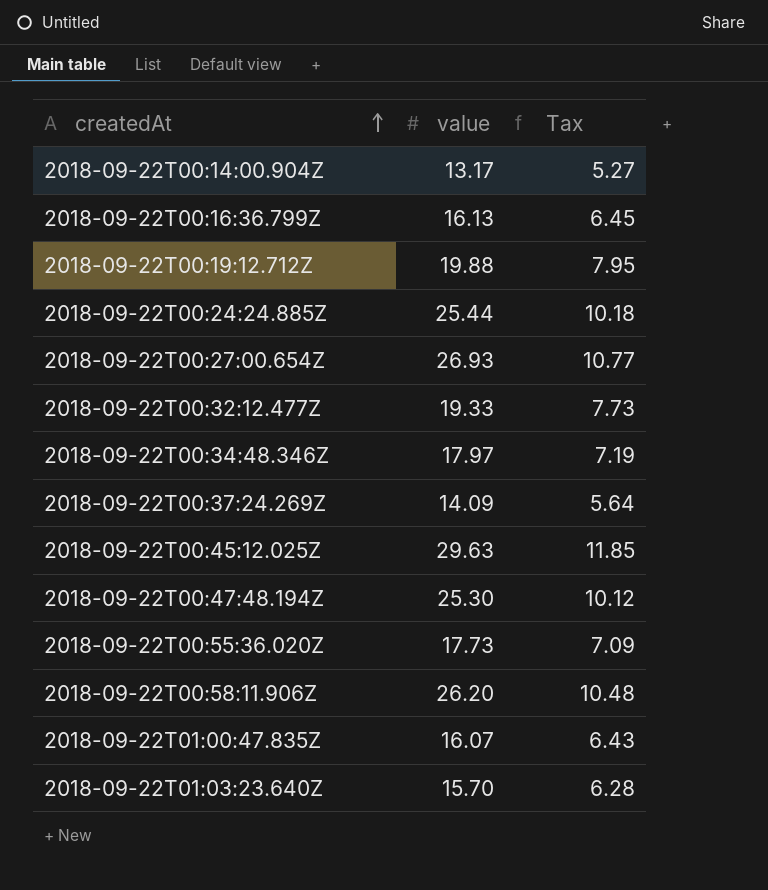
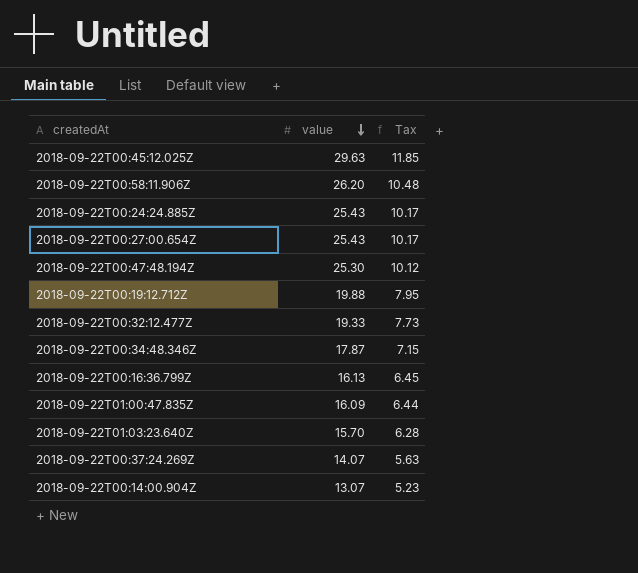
row order: createdAt ascending -> value descending
row 2018-09-22T00:55:36.020Z: 17.73 | 7.09 -> none
2018-09-22T00:24:24.885Z | value: 25.44 -> 25.43
2018-09-22T00:24:24.885Z | Tax: 10.18 -> 10.17
2018-09-22T00:27:00.654Z | value: 26.93 -> 25.43
2018-09-22T00:27:00.654Z | Tax: 10.77 -> 10.17
2018-09-22T00:34:48.346Z | value: 17.97 -> 17.87
2018-09-22T00:34:48.346Z | Tax: 7.19 -> 7.15
2018-09-22T01:00:47.835Z | value: 16.07 -> 16.09
2018-09-22T01:00:47.835Z | Tax: 6.43 -> 6.44
2018-09-22T00:37:24.269Z | value: 14.09 -> 14.07
2018-09-22T00:37:24.269Z | Tax: 5.64 -> 5.63
2018-09-22T00:14:00.904Z | value: 13.17 -> 13.07
2018-09-22T00:14:00.904Z | Tax: 5.27 -> 5.23

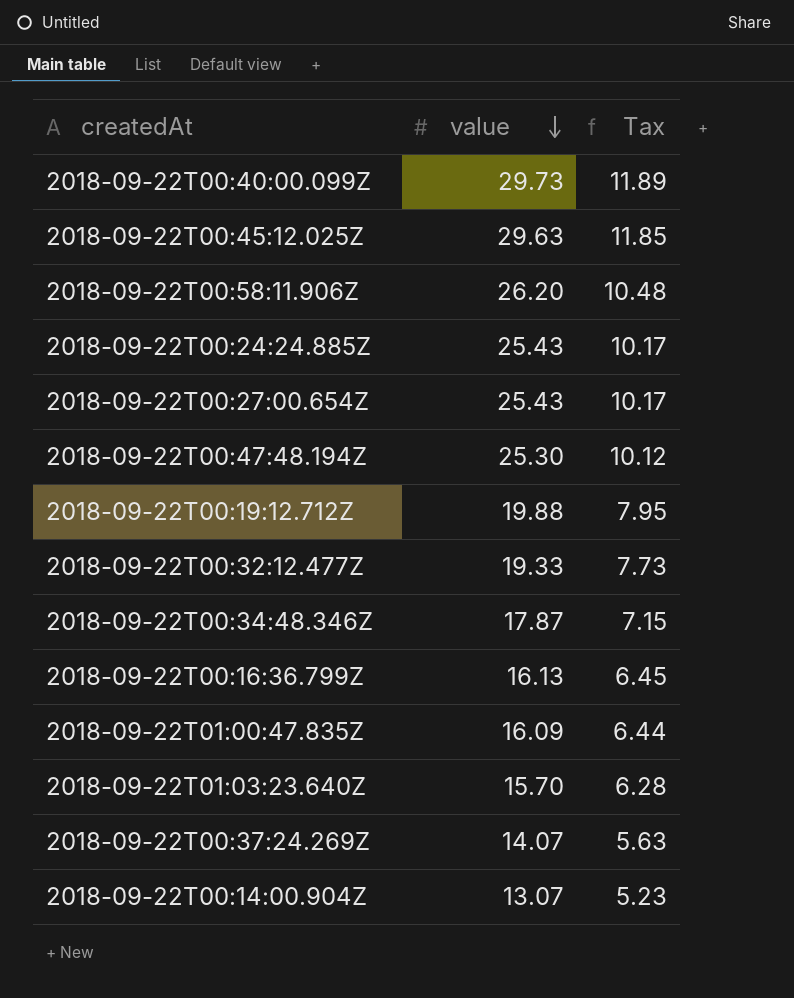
row 2018-09-22T00:40:00.099Z: none -> 29.73 | 11.89

